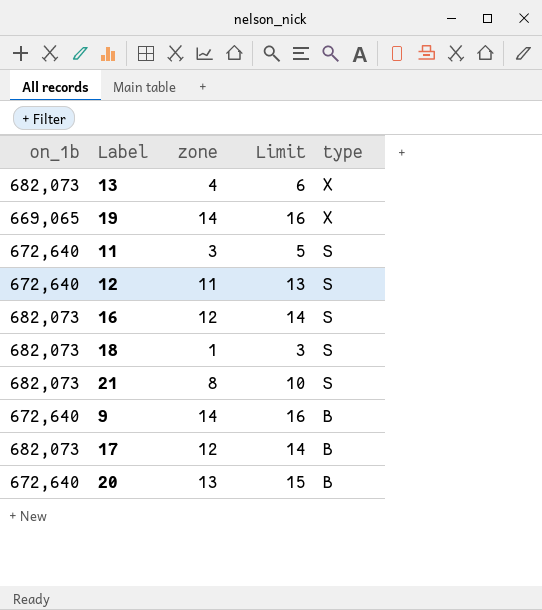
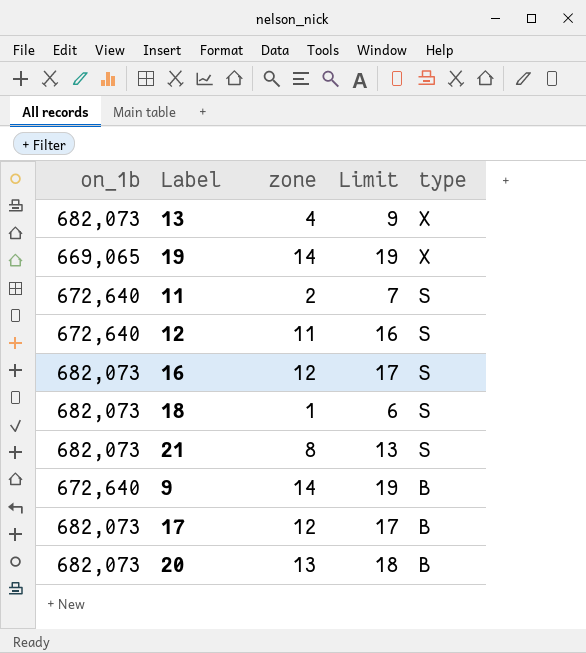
column Limit | formula: [zone] + 2 -> [zone] + 5
11 | zone: 3 -> 2
20 | on_1b: 672,640 -> 682,073

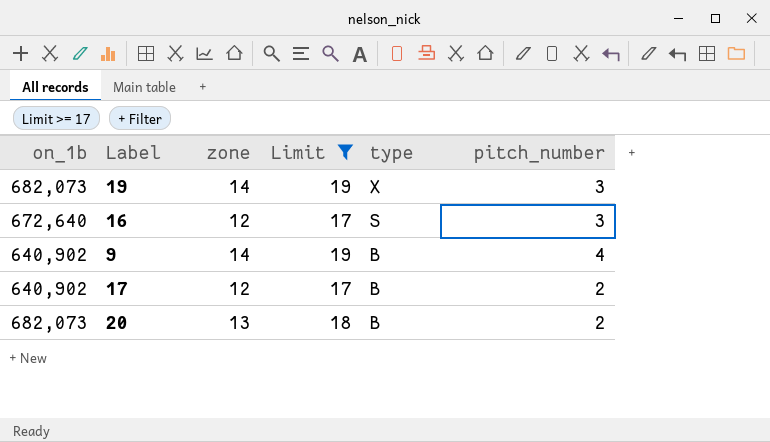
filter: none -> Limit >= 17
column pitch_number | position: none -> 6
19 | on_1b: 669,065 -> 682,073
16 | on_1b: 682,073 -> 672,640
9 | on_1b: 672,640 -> 640,902
17 | on_1b: 682,073 -> 640,902

